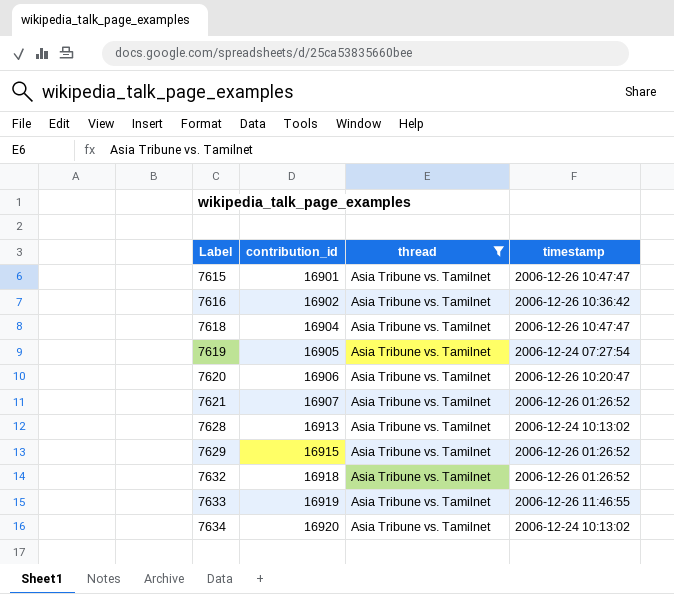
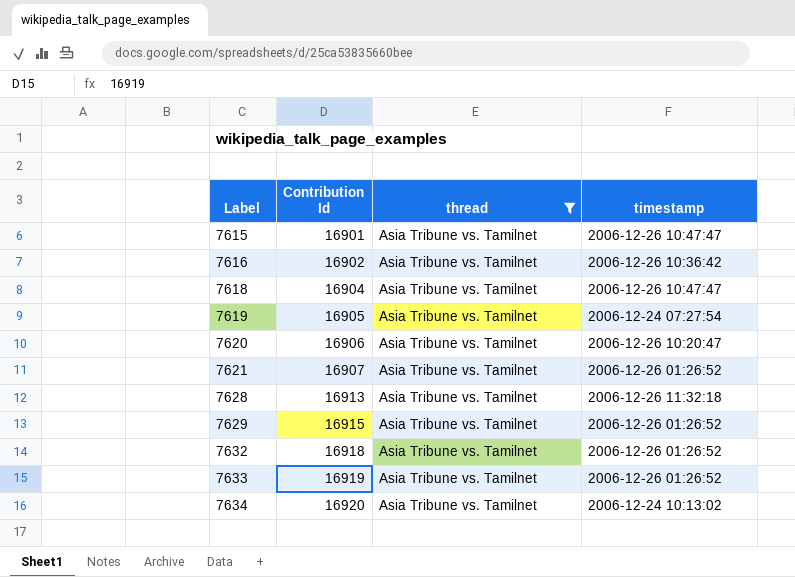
column name: contribution_id -> Contribution Id
7628 | timestamp: 2006-12-24 10:13:02 -> 2006-12-26 11:32:18
7633 | timestamp: 2006-12-26 11:46:55 -> 2006-12-26 01:26:52

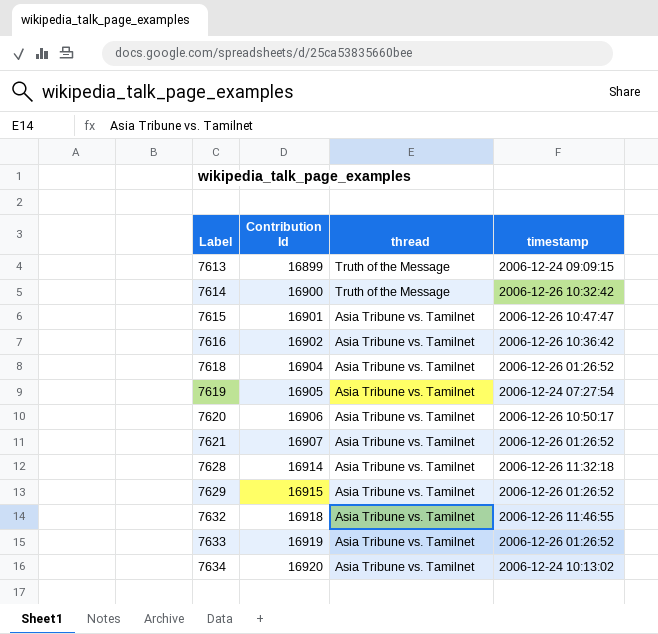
filter: thread = Asia Tribune vs. Tamilnet -> none
7618 | timestamp: 2006-12-26 10:47:47 -> 2006-12-26 01:26:52
7620 | timestamp: 2006-12-26 10:20:47 -> 2006-12-26 10:50:17
7628 | Contribution Id: 16913 -> 16914
7632 | timestamp: 2006-12-26 01:26:52 -> 2006-12-26 11:46:55

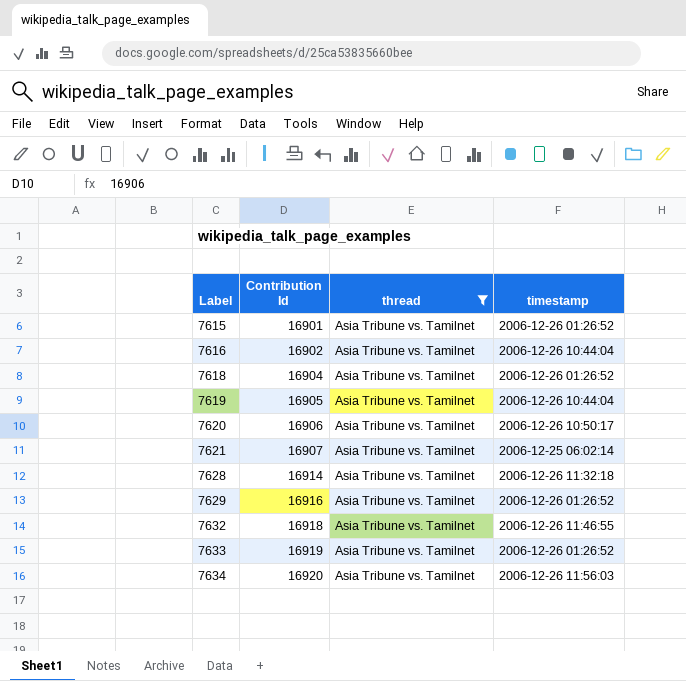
filter: none -> thread = Asia Tribune vs. Tamilnet
7615 | timestamp: 2006-12-26 10:47:47 -> 2006-12-26 01:26:52
7616 | timestamp: 2006-12-26 10:36:42 -> 2006-12-26 10:44:04
7619 | timestamp: 2006-12-24 07:27:54 -> 2006-12-26 10:44:04
7621 | timestamp: 2006-12-26 01:26:52 -> 2006-12-25 06:02:14
7629 | Contribution Id: 16915 -> 16916
7634 | timestamp: 2006-12-24 10:13:02 -> 2006-12-26 11:56:03

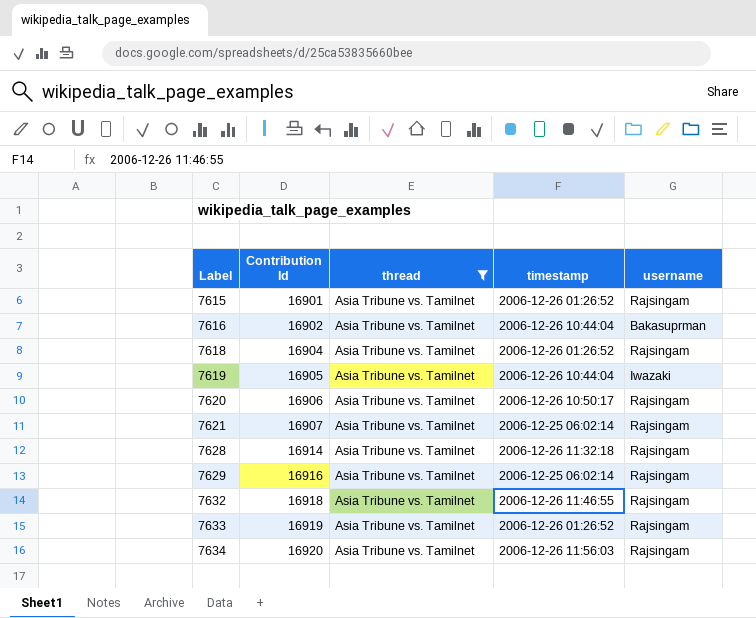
column username | position: none -> 5
7629 | timestamp: 2006-12-26 01:26:52 -> 2006-12-25 06:02:14

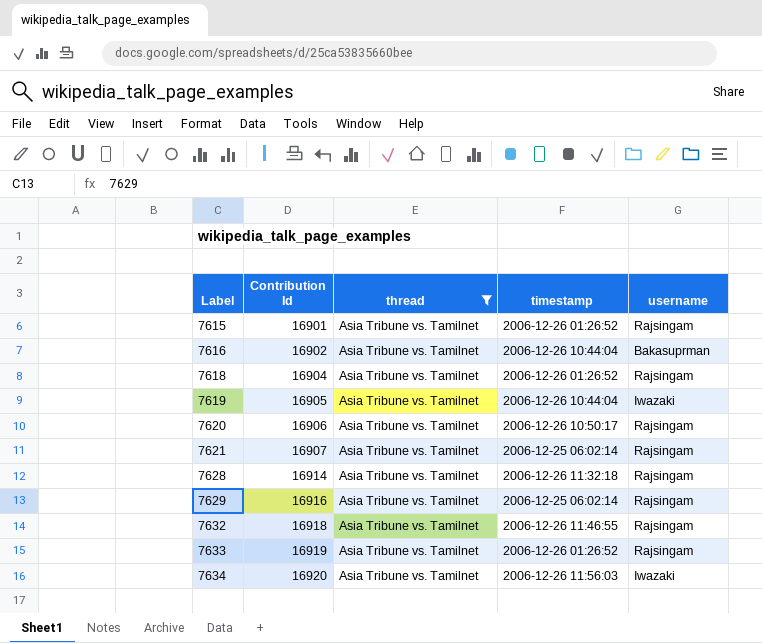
7634 | username: Rajsingam -> Iwazaki

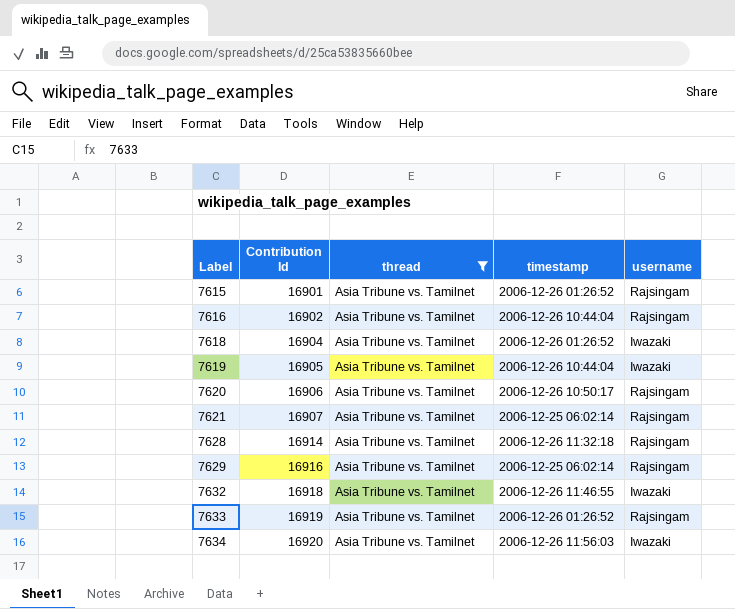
7616 | username: Bakasuprman -> Rajsingam
7618 | username: Rajsingam -> Iwazaki
7632 | username: Rajsingam -> Iwazaki

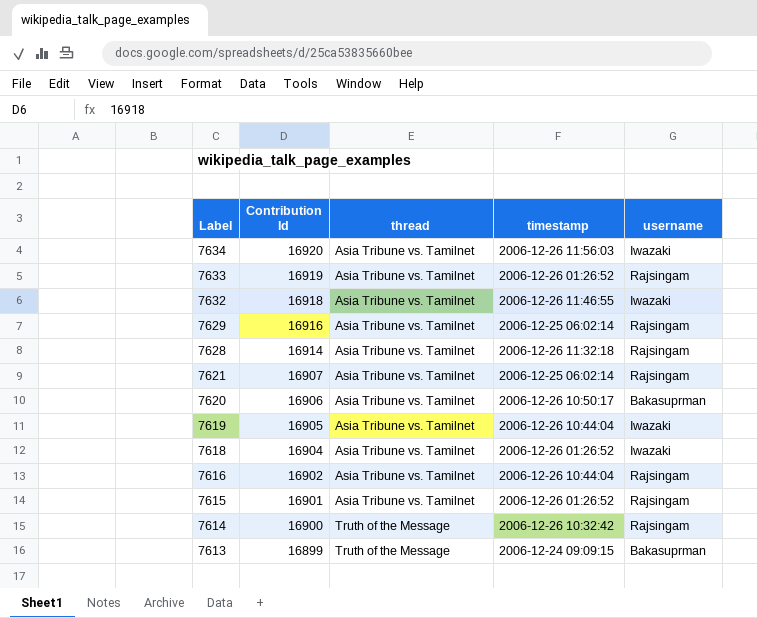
filter: thread = Asia Tribune vs. Tamilnet -> none
row order: Label ascending -> Label descending
7620 | username: Rajsingam -> Bakasuprman

